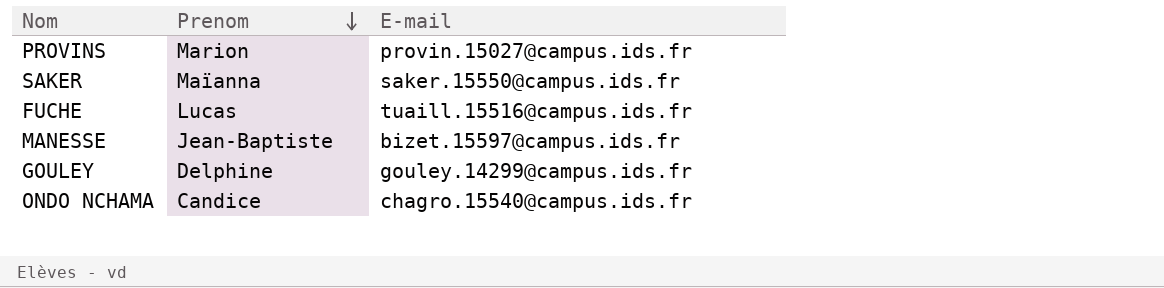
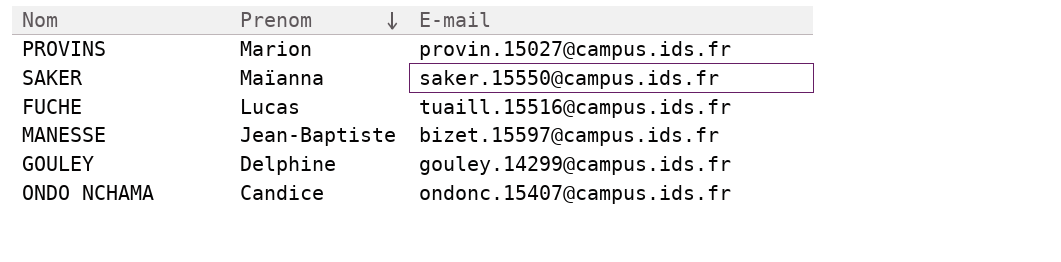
ONDO NCHAMA | E-mail: chagro.15540@campus.ids.fr -> ondonc.15407@campus.ids.fr

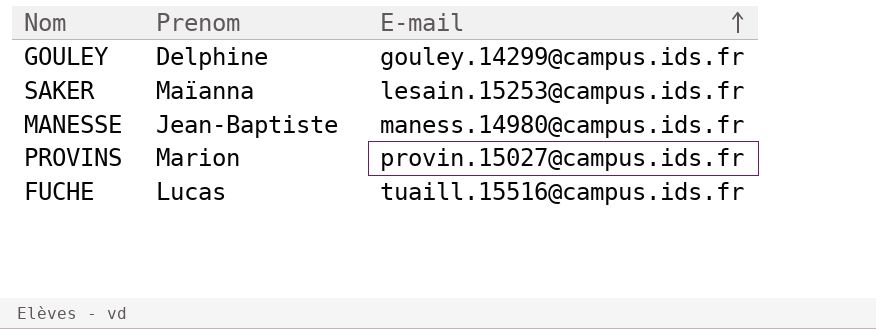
row order: Prenom descending -> E-mail ascending
row ONDO NCHAMA: Candice | ondonc.15407@campus.ids.fr -> none
SAKER | E-mail: saker.15550@campus.ids.fr -> lesain.15253@campus.ids.fr
MANESSE | E-mail: bizet.15597@campus.ids.fr -> maness.14980@campus.ids.fr

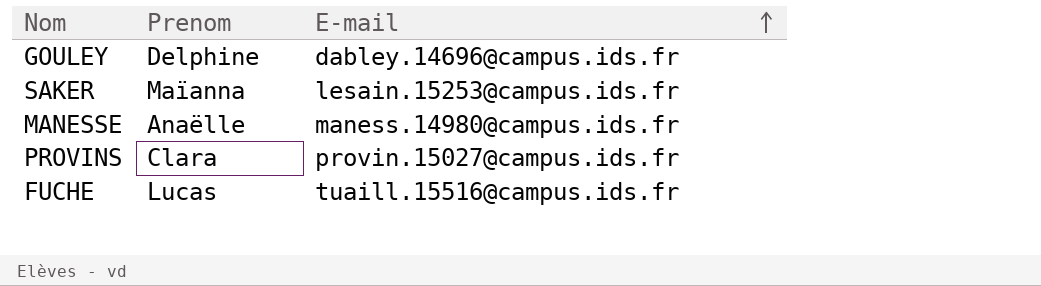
GOULEY | E-mail: gouley.14299@campus.ids.fr -> dabley.14696@campus.ids.fr
MANESSE | Prenom: Jean-Baptiste -> Anaëlle
PROVINS | Prenom: Marion -> Clara

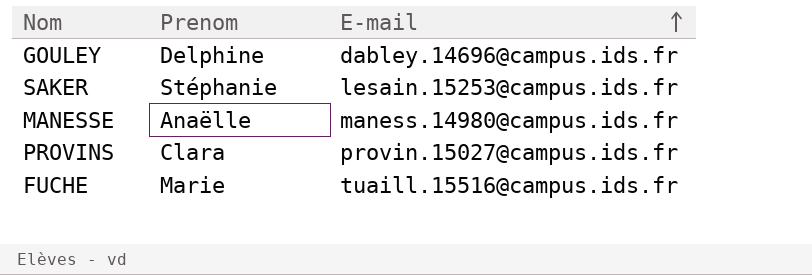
SAKER | Prenom: Maïanna -> Stéphanie
FUCHE | Prenom: Lucas -> Marie

